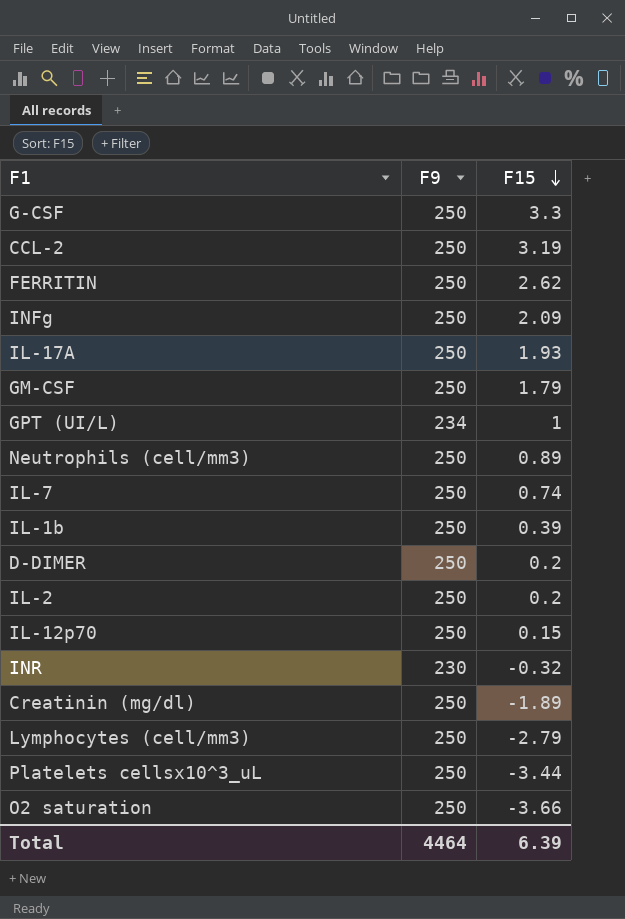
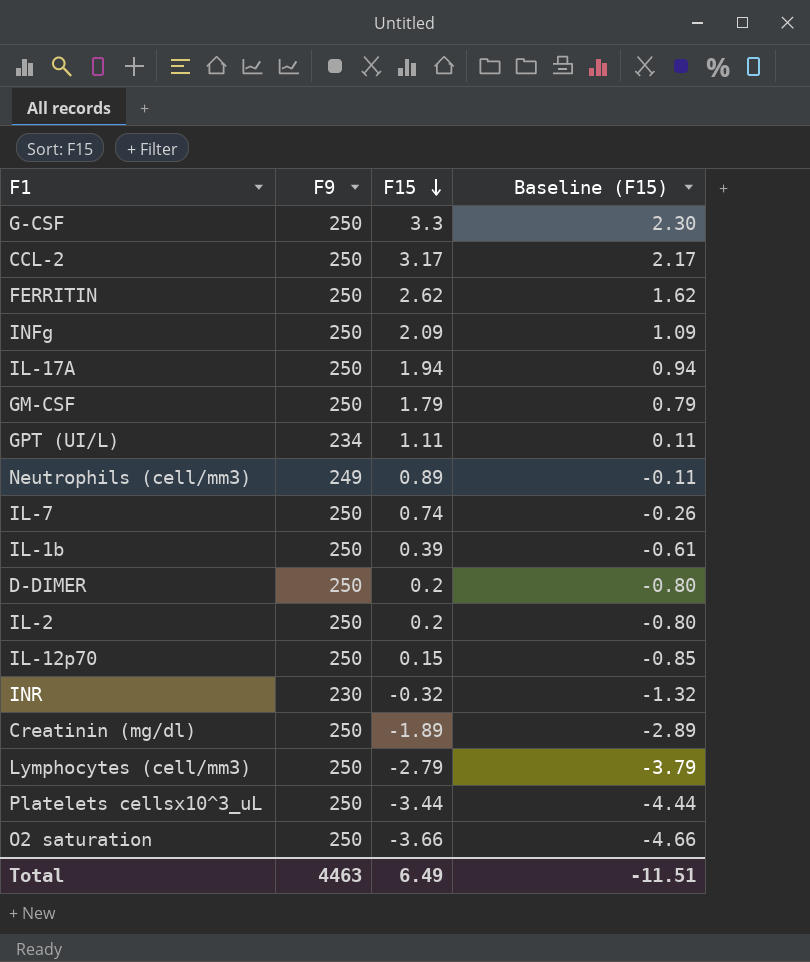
column Baseline (F15) | formula: none -> [F15] - 1
CCL-2 | F15: 3.19 -> 3.17
IL-17A | F15: 1.93 -> 1.94
GPT (UI/L) | F15: 1 -> 1.11
Neutrophils (cell/mm3) | F9: 250 -> 249
Total | F9: 4464 -> 4463
Total | F15: 6.39 -> 6.49

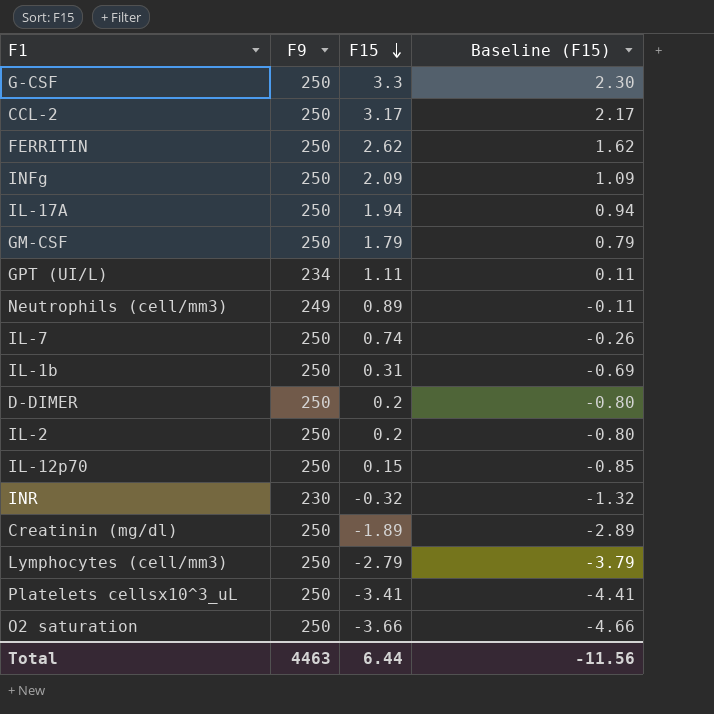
IL-1b | F15: 0.39 -> 0.31
IL-1b | Baseline (F15): -0.61 -> -0.69
Platelets cellsx10^3_uL | F15: -3.44 -> -3.41
Platelets cellsx10^3_uL | Baseline (F15): -4.44 -> -4.41
Total | F15: 6.49 -> 6.44
Total | Baseline (F15): -11.51 -> -11.56

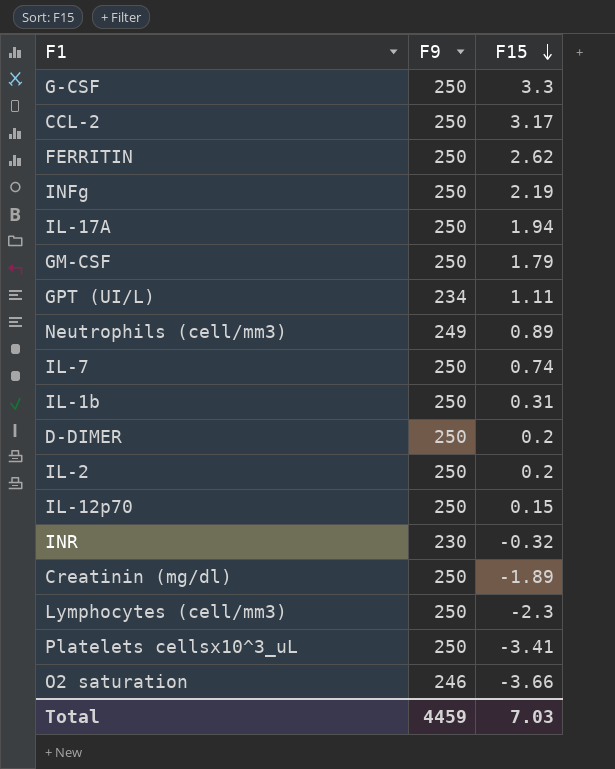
column Baseline (F15) | formula: [F15] - 1 -> none
INFg | F15: 2.09 -> 2.19
Lymphocytes (cell/mm3) | F15: -2.79 -> -2.3
O2 saturation | F9: 250 -> 246
Total | F9: 4463 -> 4459
Total | F15: 6.44 -> 7.03

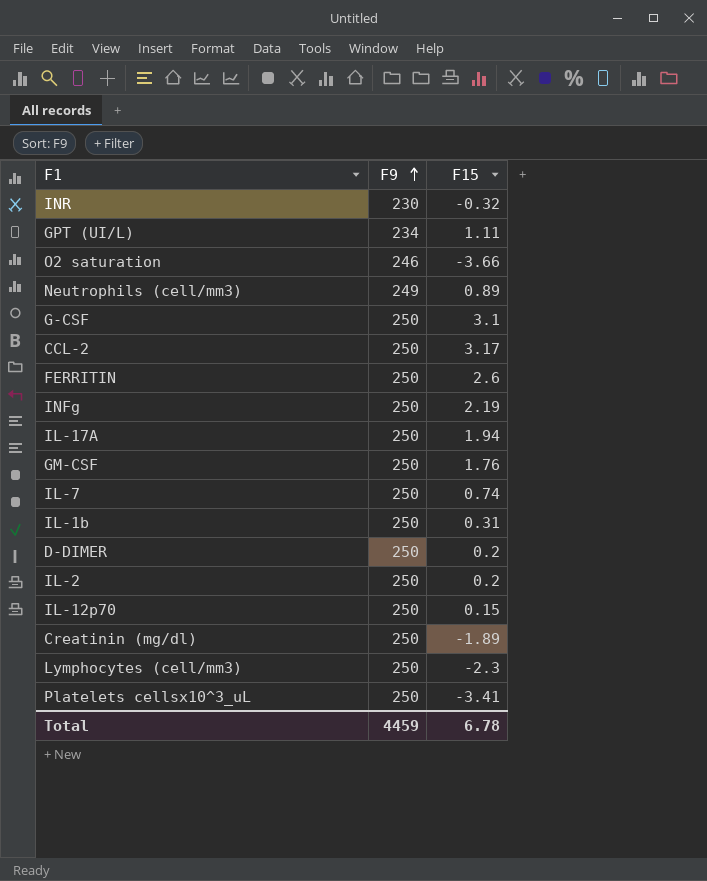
row order: F15 descending -> F9 ascending
G-CSF | F15: 3.3 -> 3.1
FERRITIN | F15: 2.62 -> 2.6
GM-CSF | F15: 1.79 -> 1.76
Total | F15: 7.03 -> 6.78

